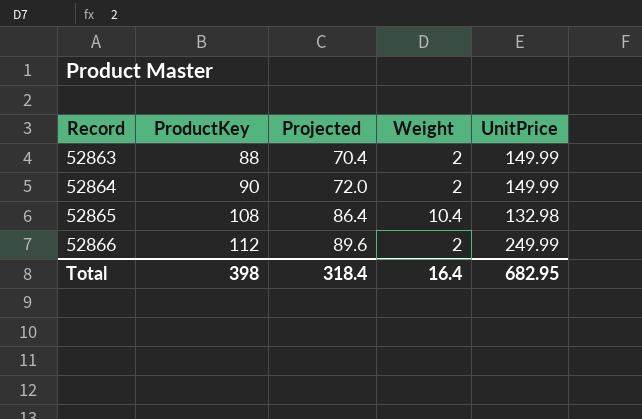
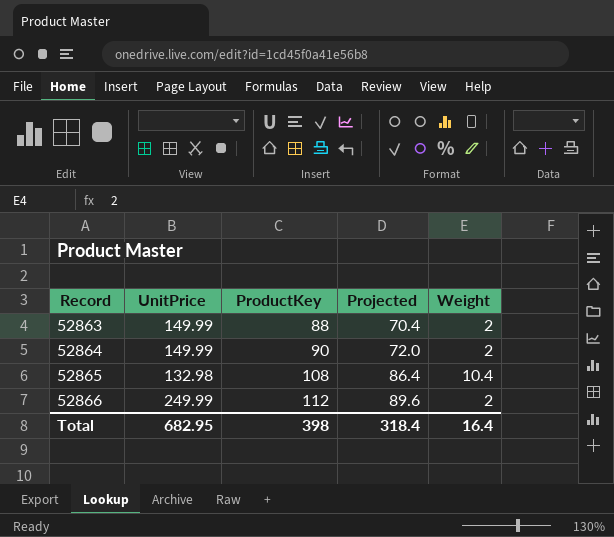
column UnitPrice | position: 5 -> 2

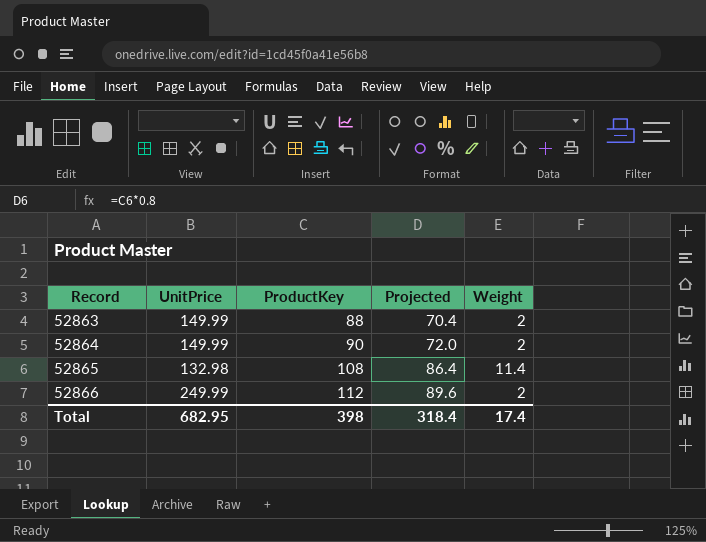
52865 | Weight: 10.4 -> 11.4
Total | Weight: 16.4 -> 17.4

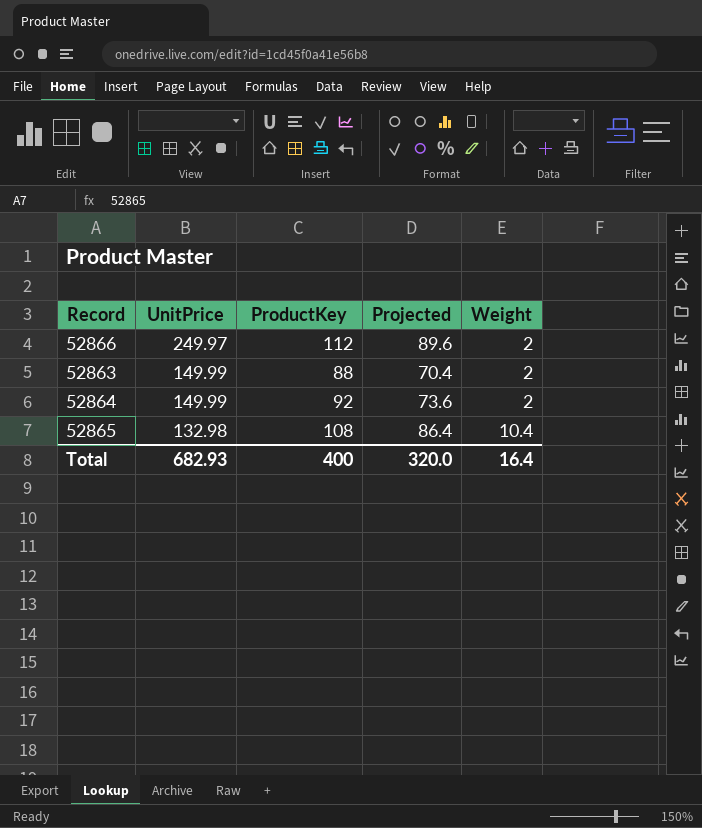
row order: Record ascending -> UnitPrice descending
52866 | UnitPrice: 249.99 -> 249.97
52864 | ProductKey: 90 -> 92
52864 | Projected: 72.0 -> 73.6
52865 | Weight: 11.4 -> 10.4
Total | UnitPrice: 682.95 -> 682.93
Total | ProductKey: 398 -> 400
Total | Projected: 318.4 -> 320.0
Total | Weight: 17.4 -> 16.4

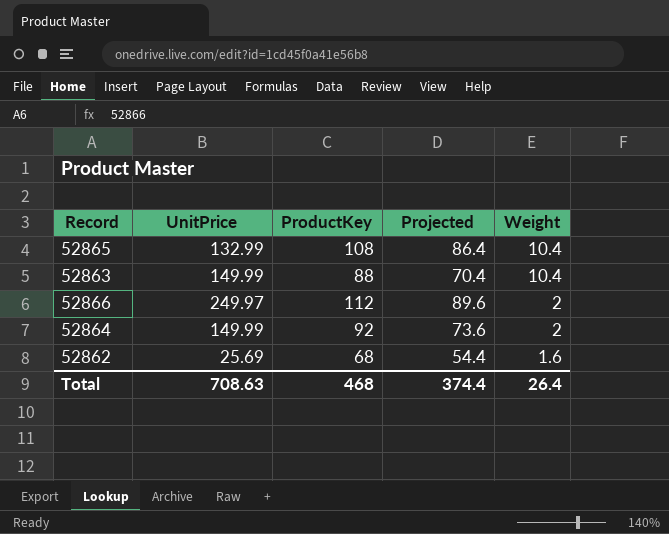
row order: UnitPrice descending -> Weight descending
52865 | UnitPrice: 132.98 -> 132.99
52863 | Weight: 2 -> 10.4
row 52862: none -> 25.69 | 68 | 54.4 | 1.6
Total | UnitPrice: 682.93 -> 708.63
Total | ProductKey: 400 -> 468
Total | Projected: 320.0 -> 374.4
Total | Weight: 16.4 -> 26.4

